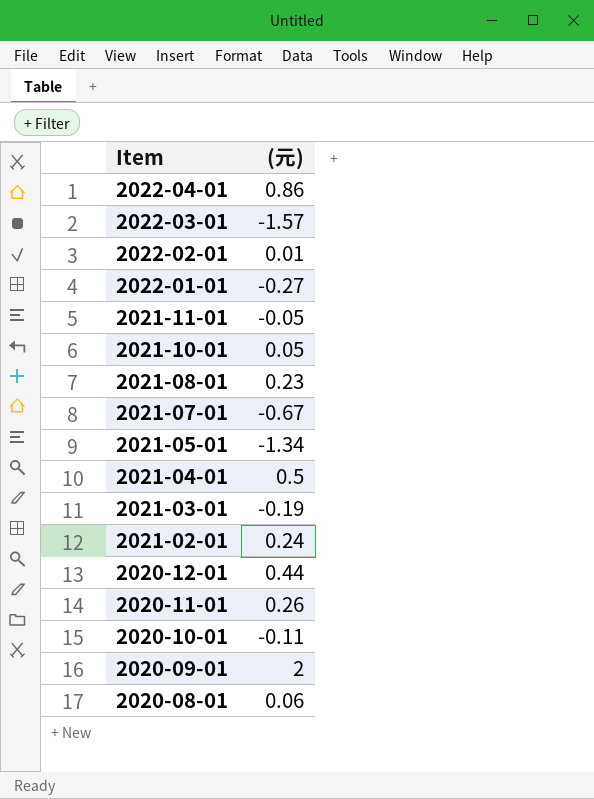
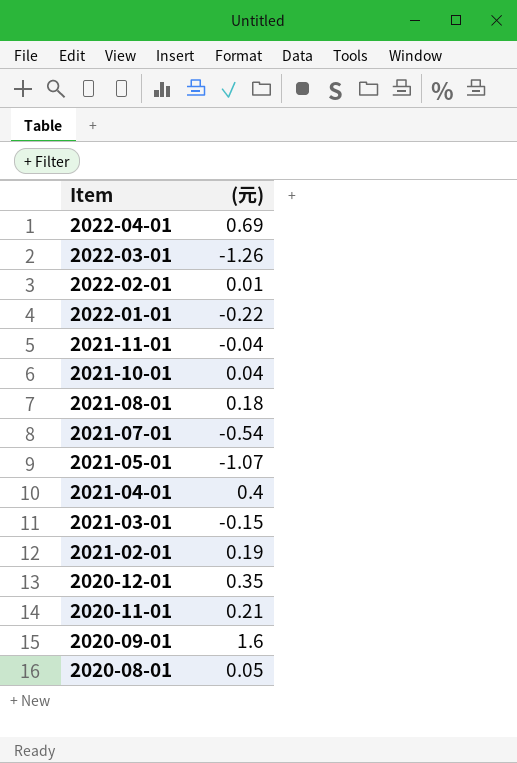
row 2020-10-01: -0.11 -> none
2022-04-01 | (元): 0.86 -> 0.69
2022-03-01 | (元): -1.57 -> -1.26
2022-01-01 | (元): -0.27 -> -0.22
2021-11-01 | (元): -0.05 -> -0.04
2021-10-01 | (元): 0.05 -> 0.04
2021-08-01 | (元): 0.23 -> 0.18
2021-07-01 | (元): -0.67 -> -0.54
2021-05-01 | (元): -1.34 -> -1.07
2021-04-01 | (元): 0.5 -> 0.4
2021-03-01 | (元): -0.19 -> -0.15
2021-02-01 | (元): 0.24 -> 0.19
2020-12-01 | (元): 0.44 -> 0.35
2020-11-01 | (元): 0.26 -> 0.21
2020-09-01 | (元): 2 -> 1.6
2020-08-01 | (元): 0.06 -> 0.05

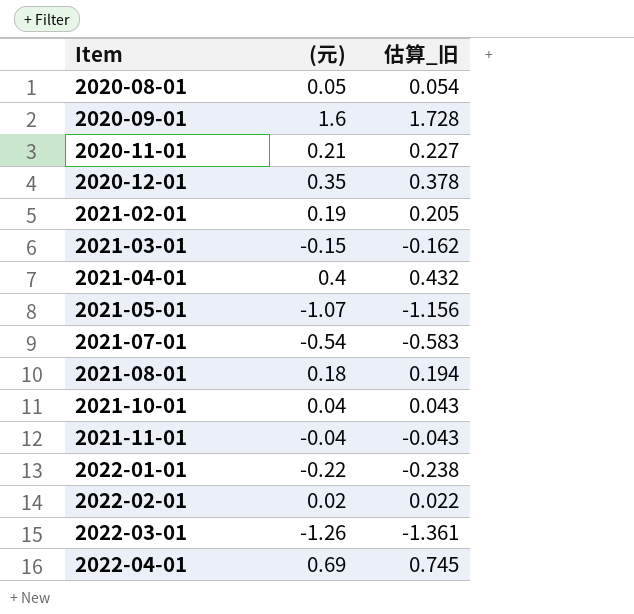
row order: Item descending -> Item ascending
column 估算_旧 | formula: none -> [(元)] * 1.08
2022-02-01 | (元): 0.01 -> 0.02

